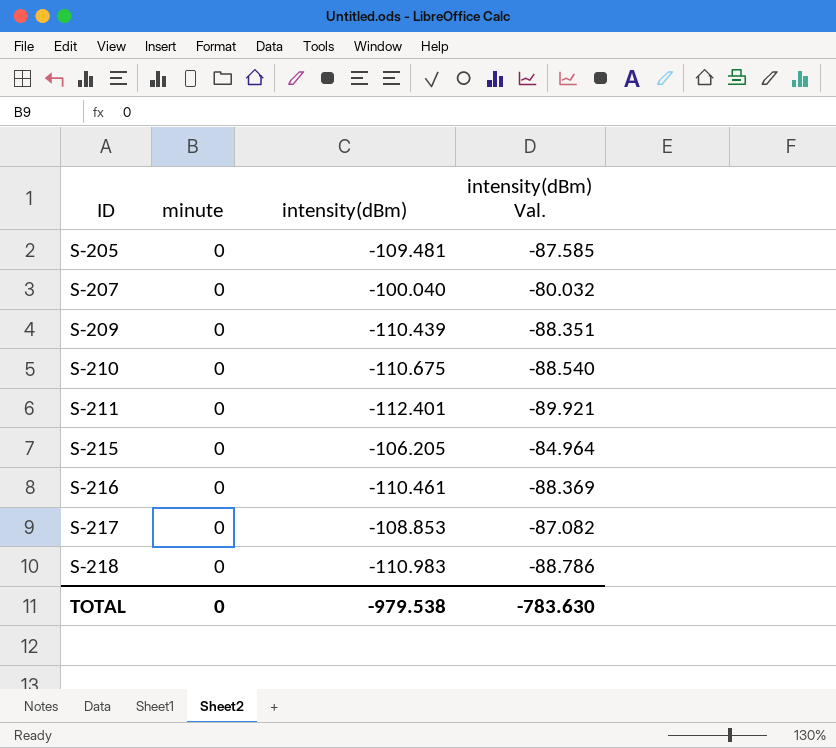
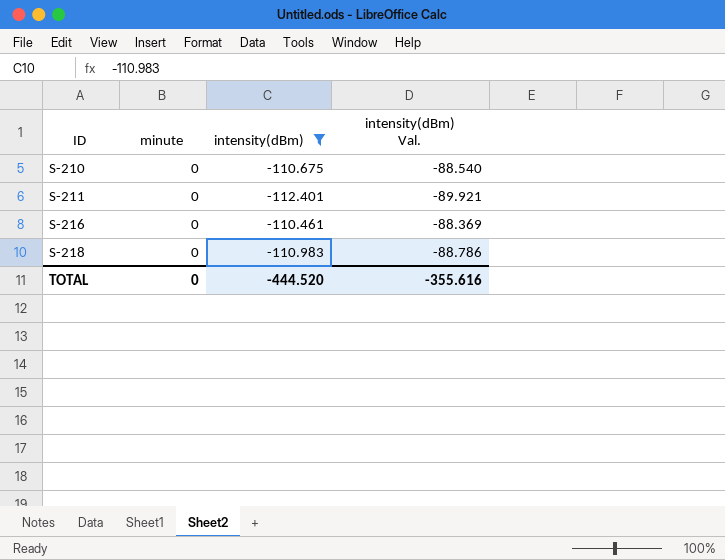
filter: none -> intensity(dBm) <= -110.461
TOTAL | intensity(dBm): -979.538 -> -444.520
TOTAL | intensity(dBm) Val.: -783.630 -> -355.616

